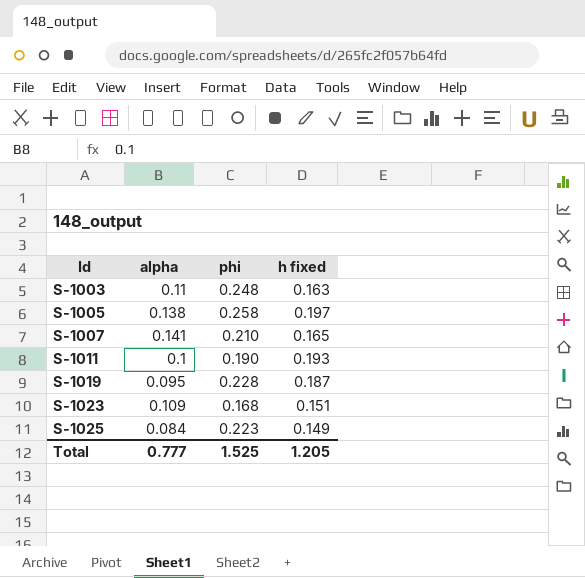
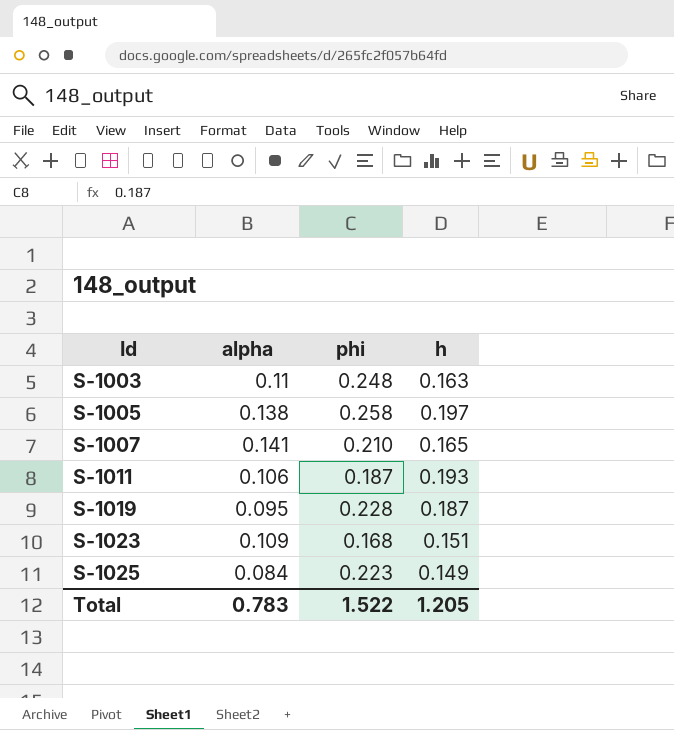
column name: h fixed -> h
S-1011 | alpha: 0.1 -> 0.106
S-1011 | phi: 0.190 -> 0.187
Total | alpha: 0.777 -> 0.783
Total | phi: 1.525 -> 1.522

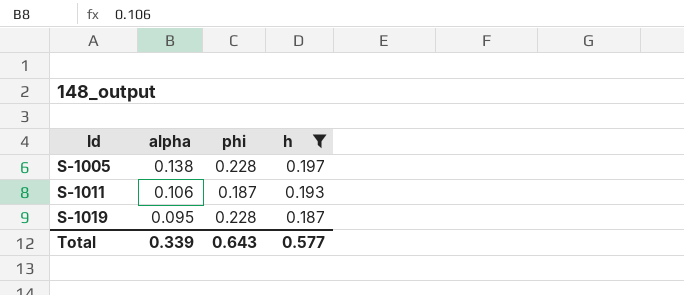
filter: none -> h >= 0.187
S-1005 | phi: 0.258 -> 0.228
Total | alpha: 0.783 -> 0.339
Total | phi: 1.522 -> 0.643
Total | h: 1.205 -> 0.577

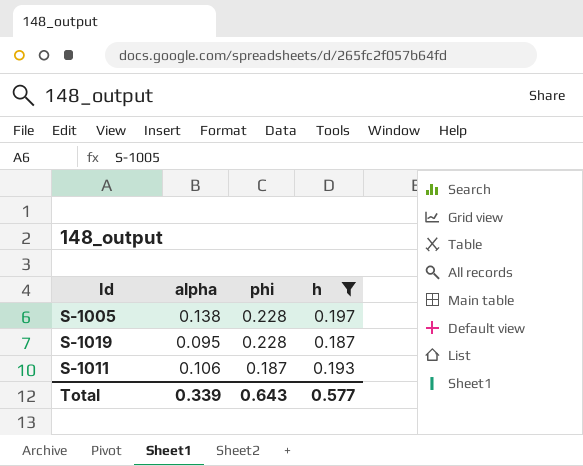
row order: Id ascending -> phi descending

